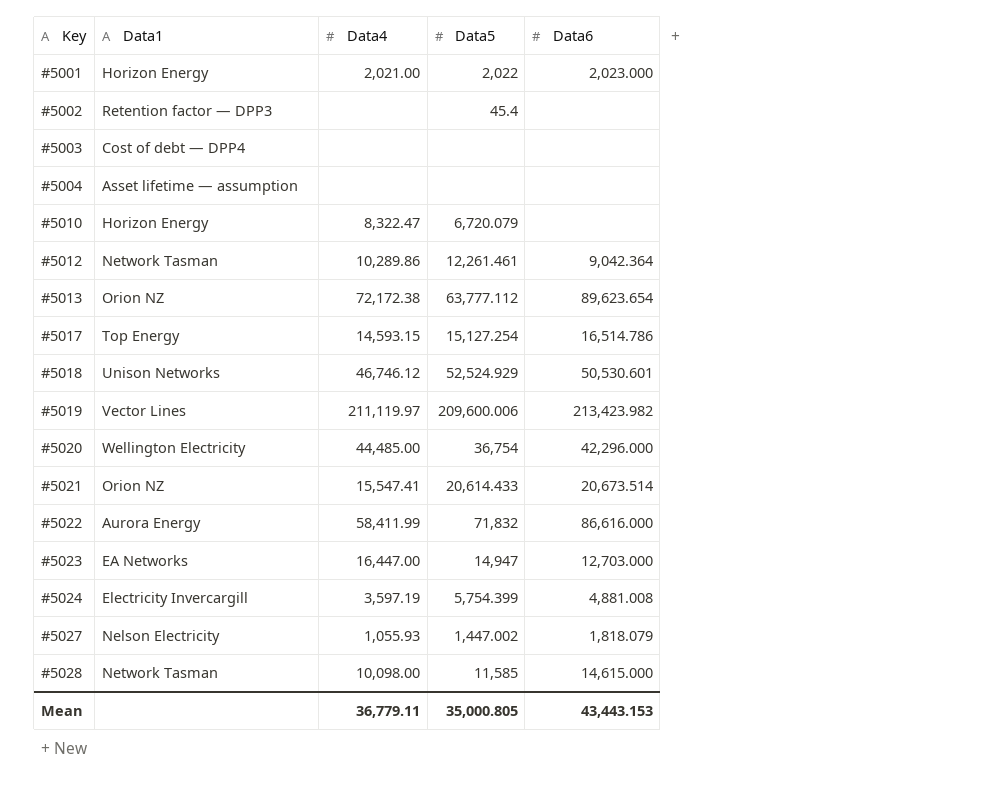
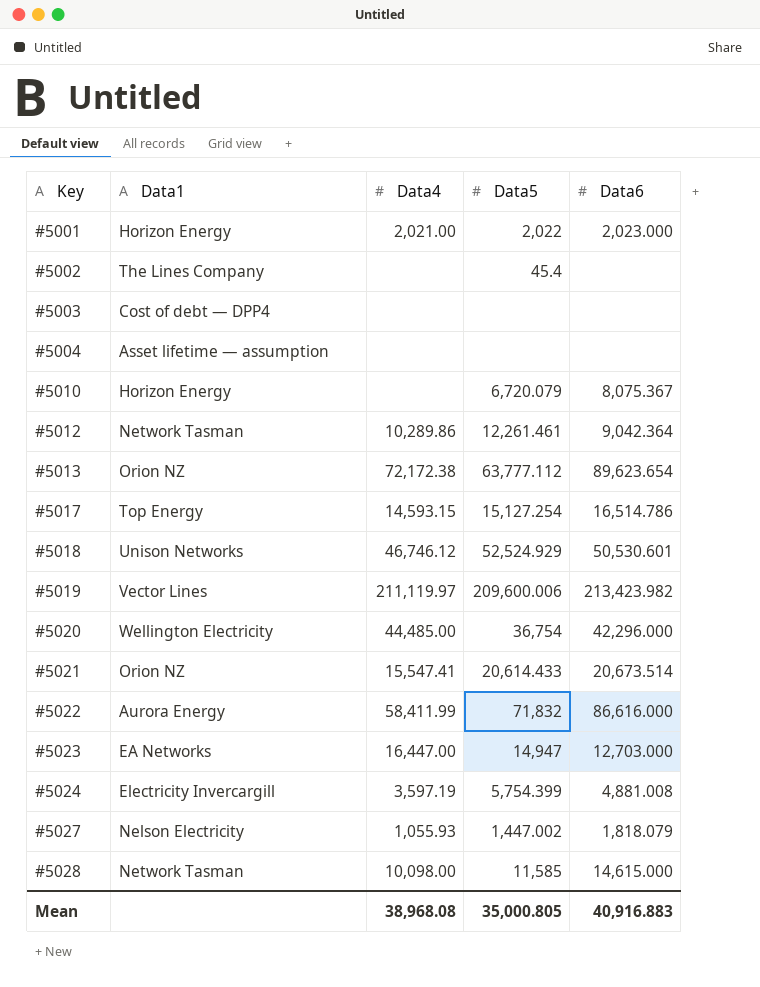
#5002 | Data1: Retention factor — DPP3 -> The Lines Company
#5010 | Data4: 8,322.47 -> none
#5010 | Data6: none -> 8,075.367
Mean | Data4: 36,779.11 -> 38,968.08
Mean | Data6: 43,443.153 -> 40,916.883

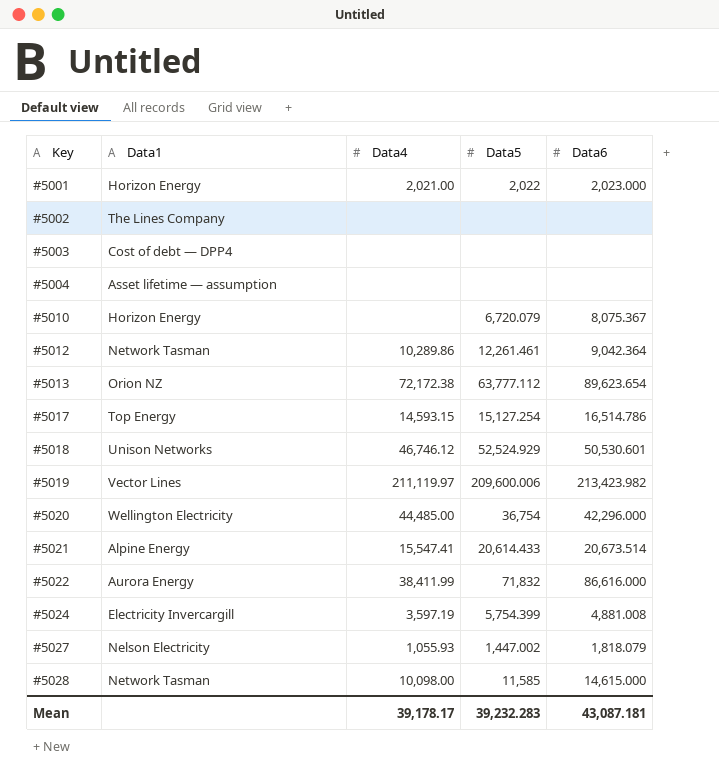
row #5023: EA Networks | 16,447.00 | 14,947 | 12,703.000 -> none
#5002 | Data5: 45.4 -> none
#5021 | Data1: Orion NZ -> Alpine Energy
#5022 | Data4: 58,411.99 -> 38,411.99
Mean | Data4: 38,968.08 -> 39,178.17
Mean | Data5: 35,000.805 -> 39,232.283
Mean | Data6: 40,916.883 -> 43,087.181

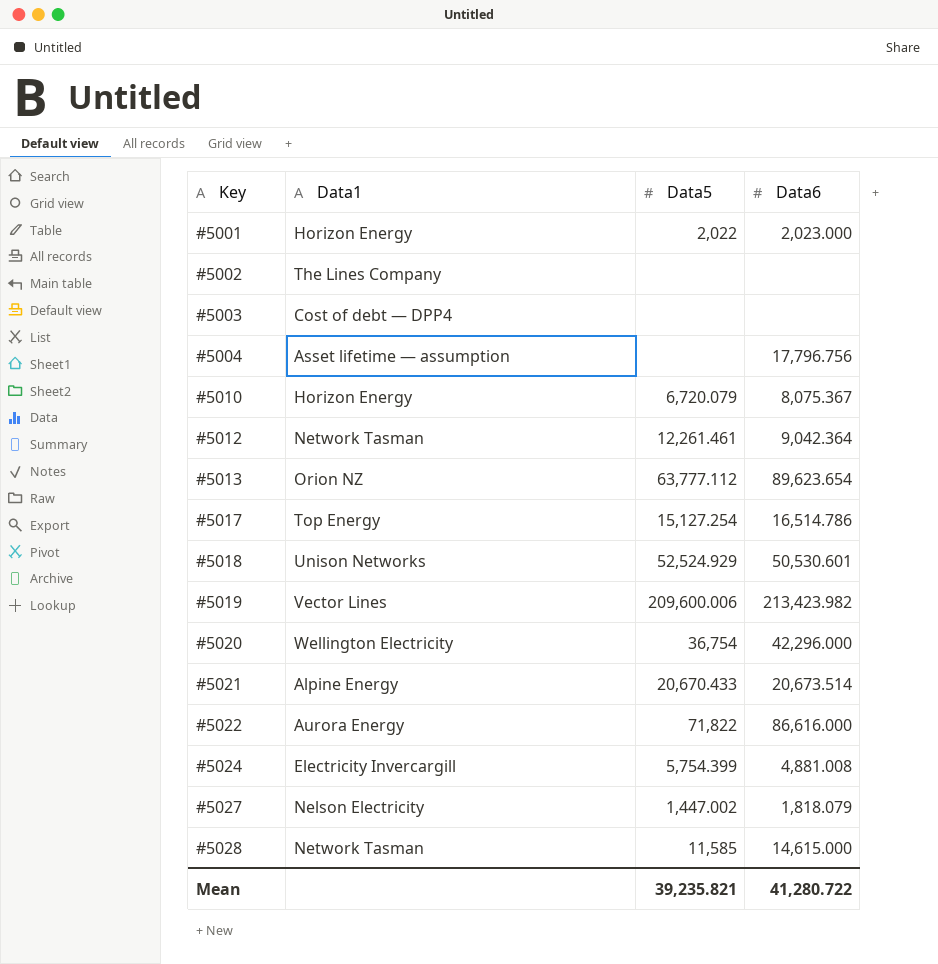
column Data4 | position: 3 -> none
#5004 | Data6: none -> 17,796.756
#5021 | Data5: 20,614.433 -> 20,670.433
#5022 | Data5: 71,832 -> 71,822
Mean | Data5: 39,232.283 -> 39,235.821
Mean | Data6: 43,087.181 -> 41,280.722

